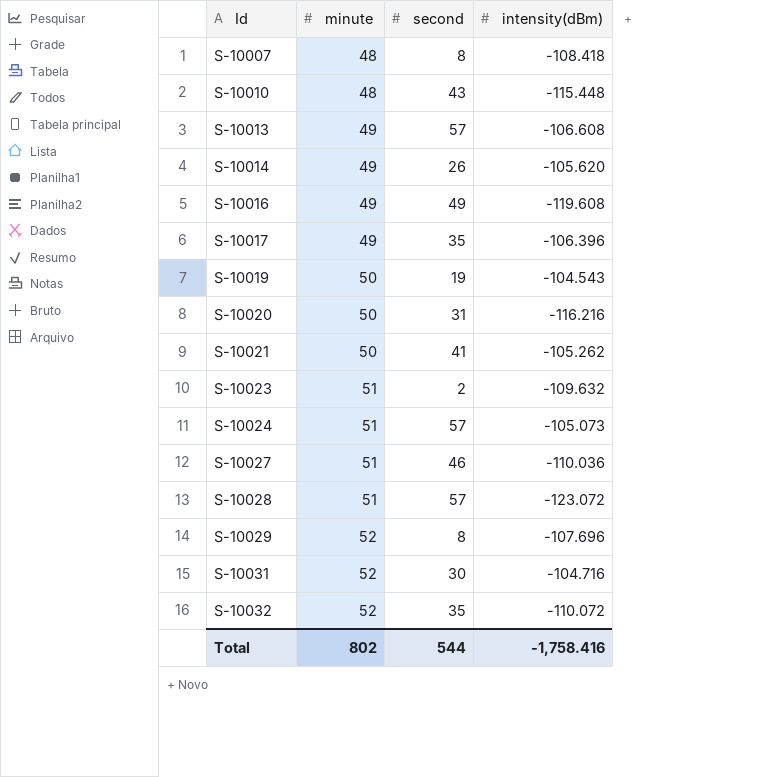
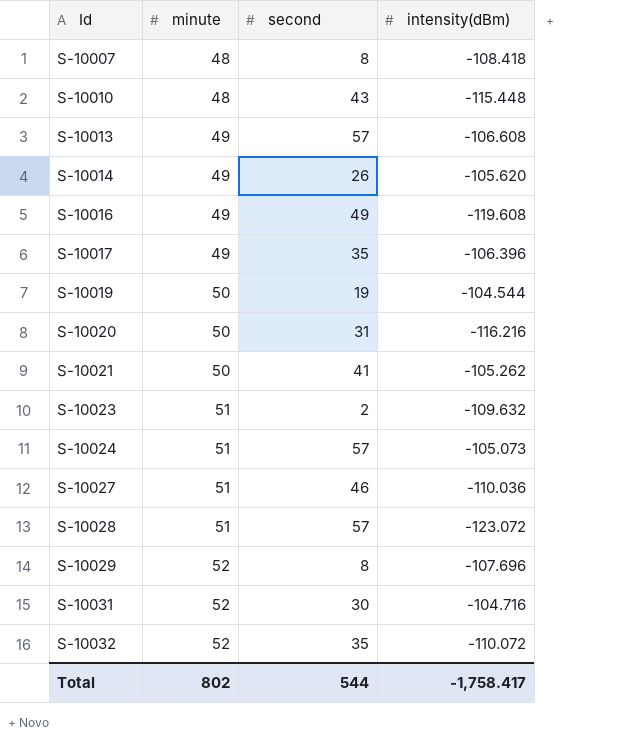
S-10019 | intensity(dBm): -104.543 -> -104.544
Total | intensity(dBm): -1,758.416 -> -1,758.417

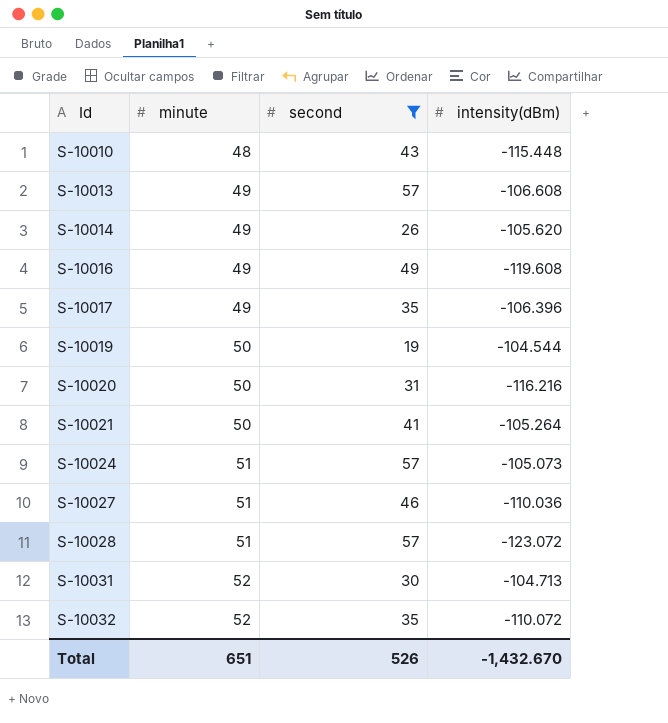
filter: none -> second >= 19
S-10021 | intensity(dBm): -105.262 -> -105.264
S-10031 | intensity(dBm): -104.716 -> -104.713
Total | minute: 802 -> 651
Total | second: 544 -> 526
Total | intensity(dBm): -1,758.417 -> -1,432.670

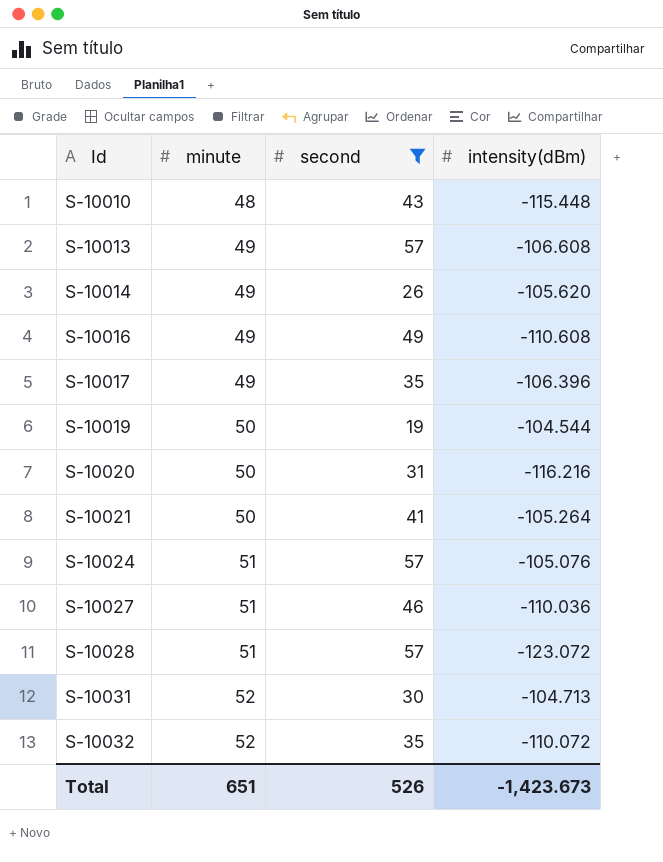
S-10016 | intensity(dBm): -119.608 -> -110.608
S-10024 | intensity(dBm): -105.073 -> -105.076
Total | intensity(dBm): -1,432.670 -> -1,423.673

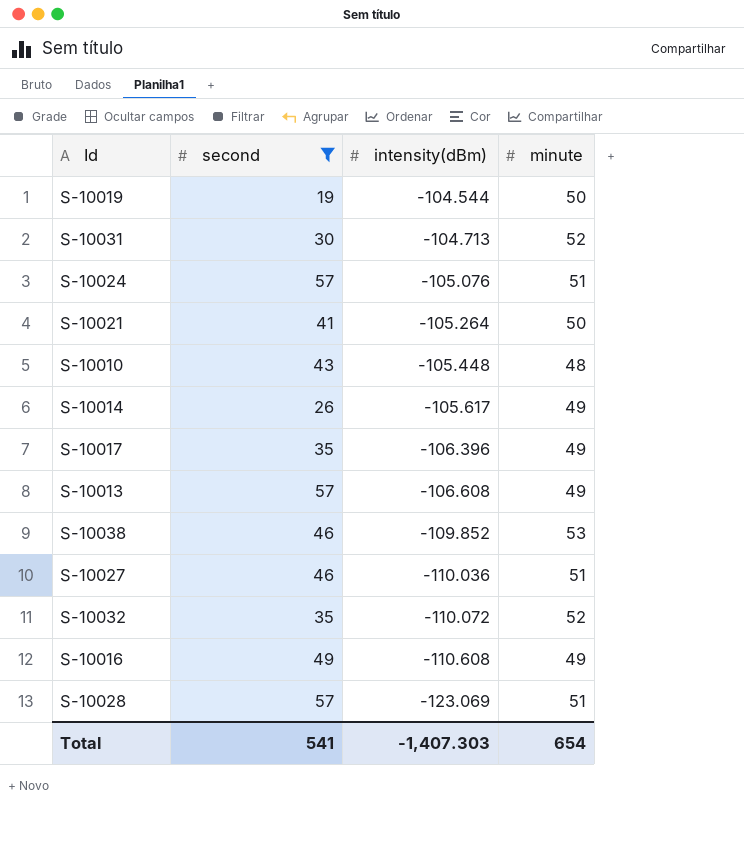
row order: Id ascending -> intensity(dBm) descending
column minute | position: 2 -> 4
row S-10020: 50 | 31 | -116.216 -> none
S-10010 | intensity(dBm): -115.448 -> -105.448
S-10014 | intensity(dBm): -105.620 -> -105.617
row S-10038: none -> 46 | -109.852 | 53
S-10028 | intensity(dBm): -123.072 -> -123.069
Total | second: 526 -> 541
Total | intensity(dBm): -1,423.673 -> -1,407.303
Total | minute: 651 -> 654

